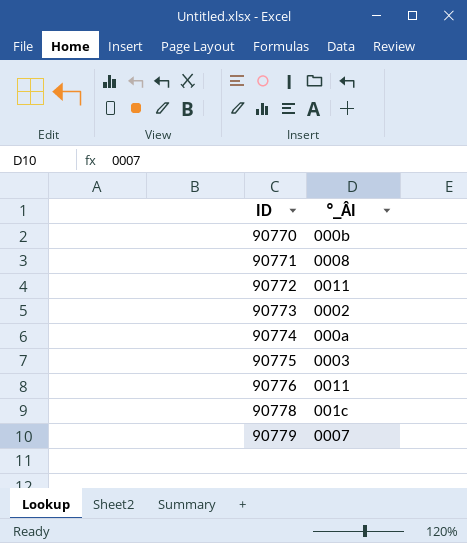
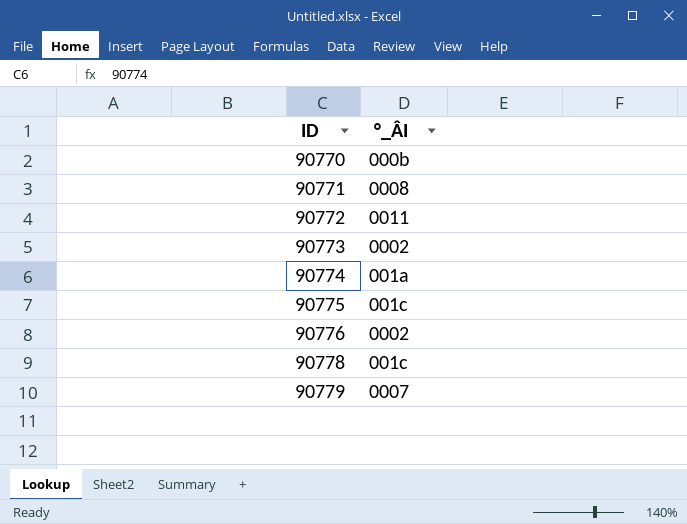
90774 | °_ÂI: 000a -> 001a
90775 | °_ÂI: 0003 -> 001c
90776 | °_ÂI: 0011 -> 0002

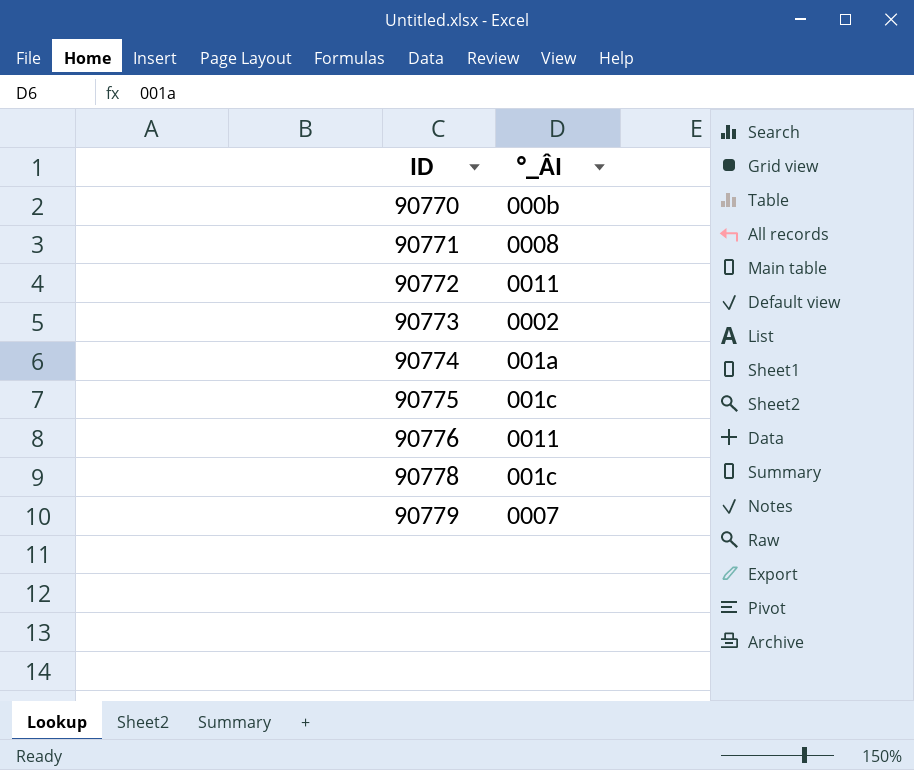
90776 | °_ÂI: 0002 -> 0011

